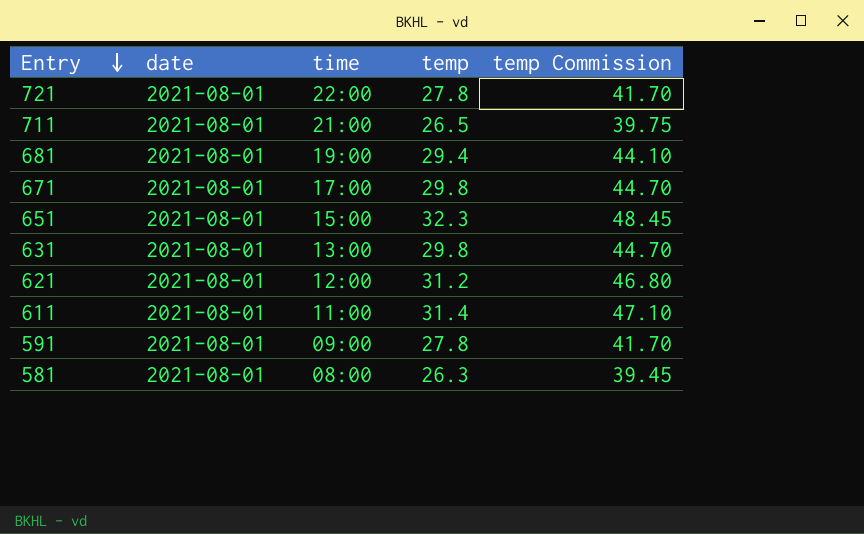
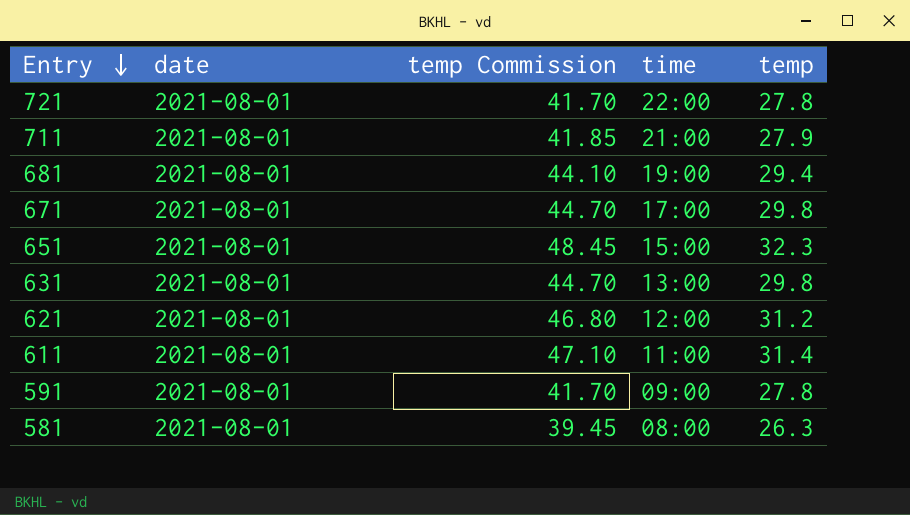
column temp Commission | position: 5 -> 3
711 | temp Commission: 39.75 -> 41.85
711 | temp: 26.5 -> 27.9

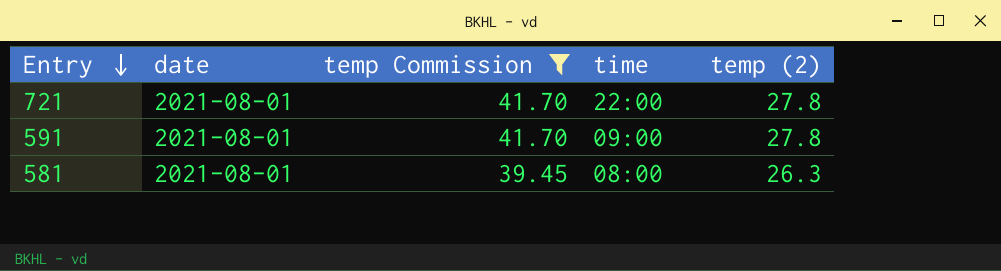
filter: none -> temp Commission <= 41.70
column name: temp -> temp (2)

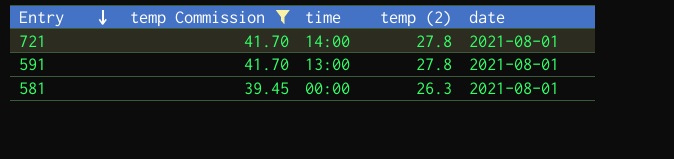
column date | position: 2 -> 5
721 | time: 22:00 -> 14:00
591 | time: 09:00 -> 13:00
581 | time: 08:00 -> 00:00

